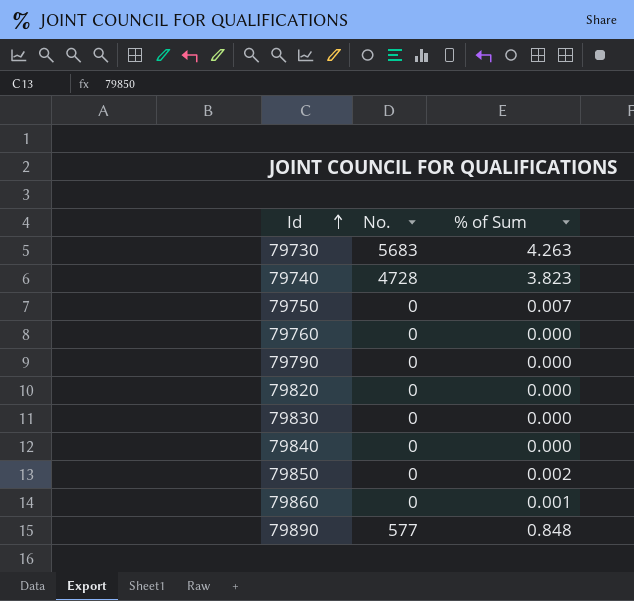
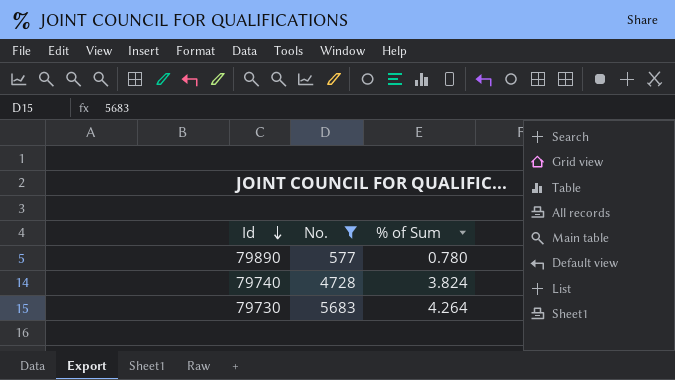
filter: none -> No. != 0
row order: Id ascending -> Id descending
79890 | % of Sum: 0.848 -> 0.780
79740 | % of Sum: 3.823 -> 3.824
79730 | % of Sum: 4.263 -> 4.264

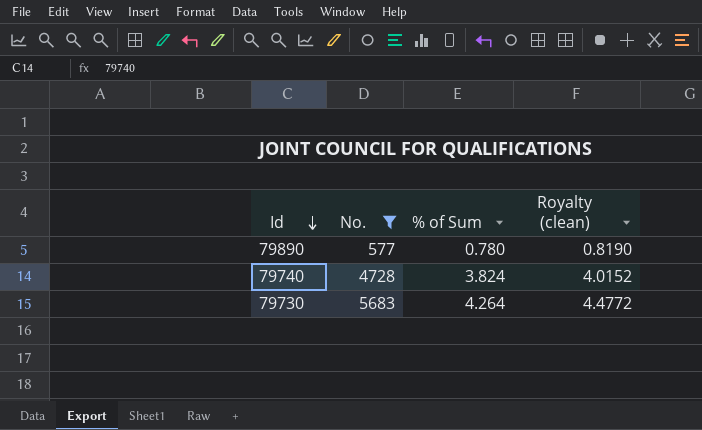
column Royalty (clean) | formula: none -> [% of Sum] * 1.05

